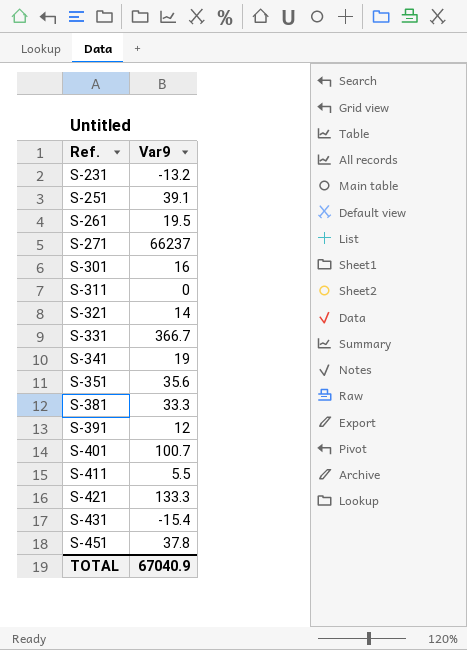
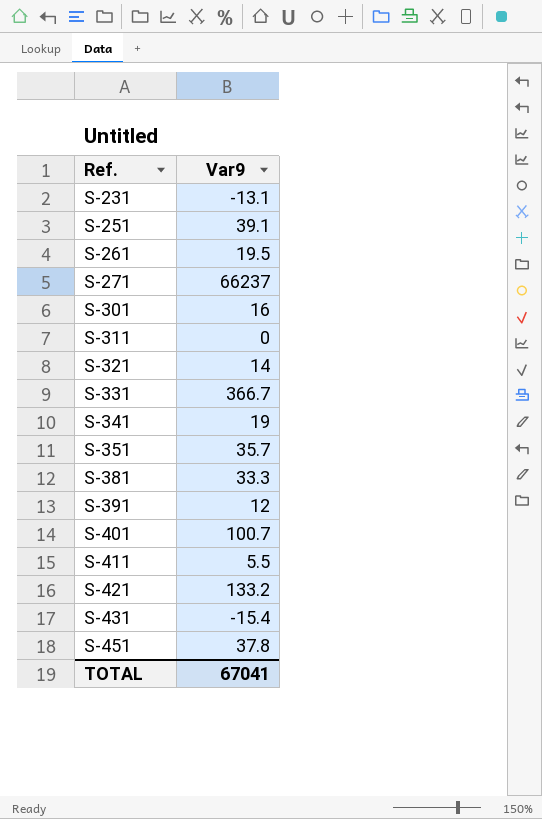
S-231 | Var9: -13.2 -> -13.1
S-351 | Var9: 35.6 -> 35.7
S-421 | Var9: 133.3 -> 133.2
TOTAL | Var9: 67040.9 -> 67041

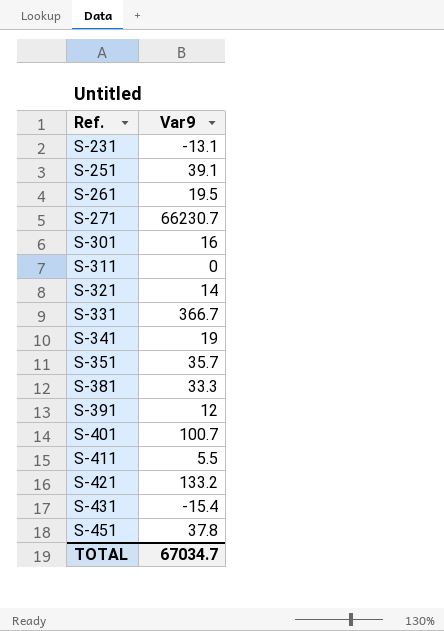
S-271 | Var9: 66237 -> 66230.7
TOTAL | Var9: 67041 -> 67034.7

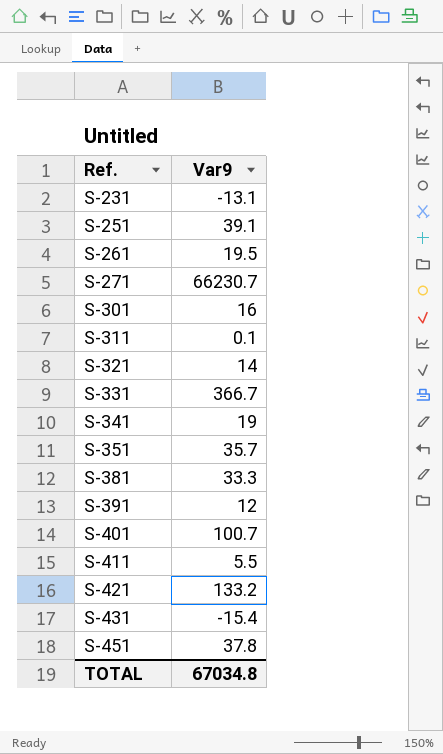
S-311 | Var9: 0 -> 0.1
TOTAL | Var9: 67034.7 -> 67034.8

